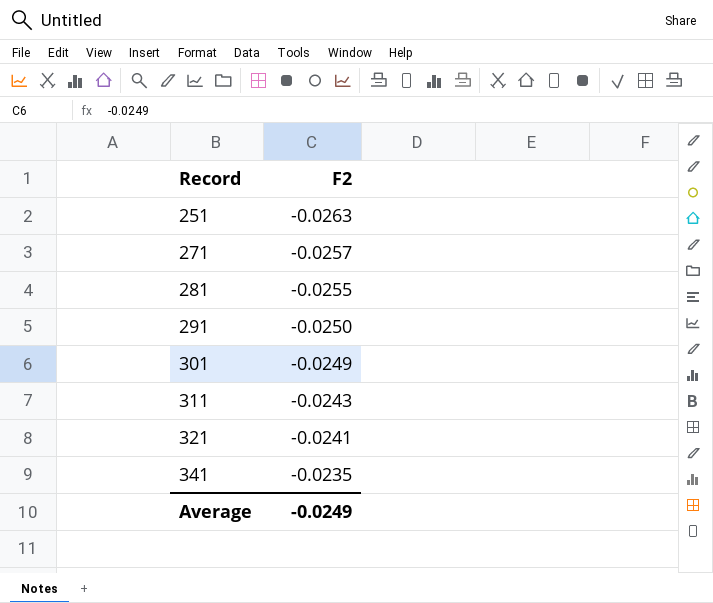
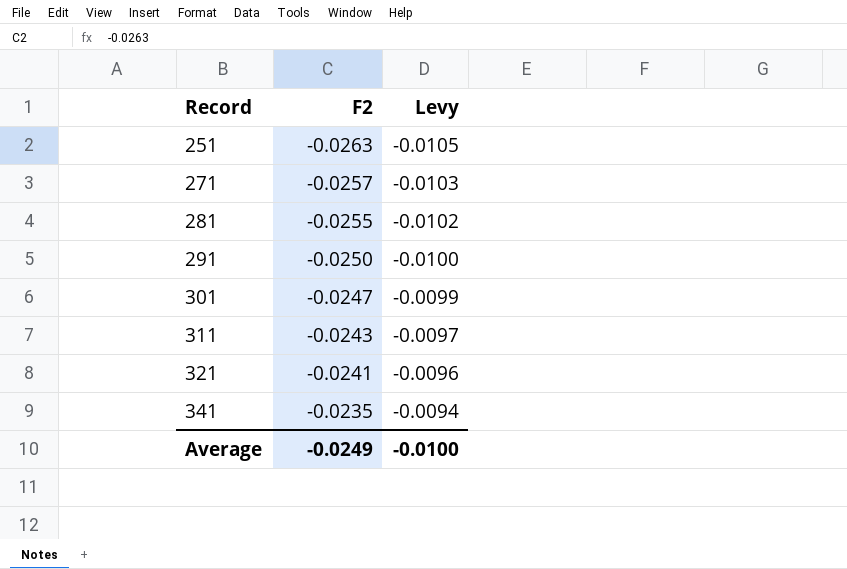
column Levy | formula: none -> [F2] * 0.4
301 | F2: -0.0249 -> -0.0247

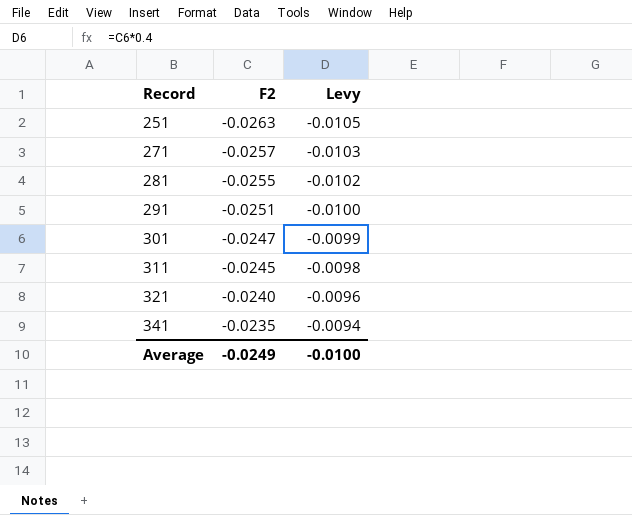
291 | F2: -0.0250 -> -0.0251
311 | F2: -0.0243 -> -0.0245
311 | Levy: -0.0097 -> -0.0098
321 | F2: -0.0241 -> -0.0240

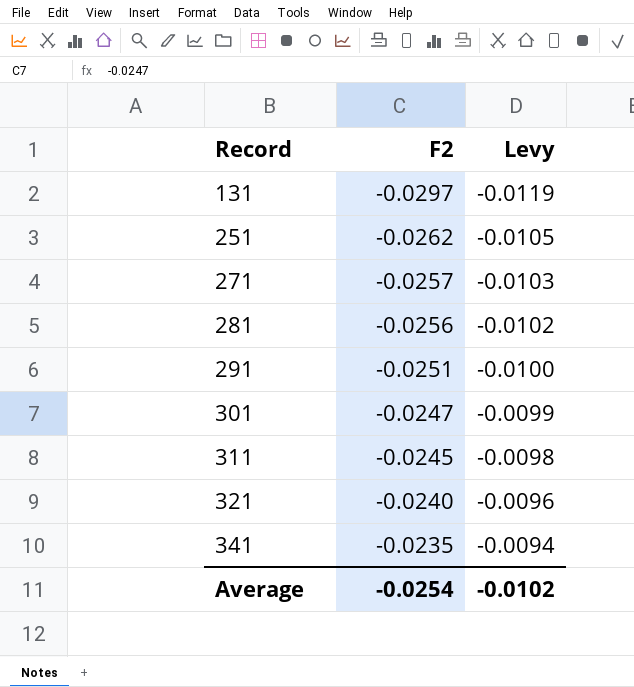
row 131: none -> -0.0297 | -0.0119
251 | F2: -0.0263 -> -0.0262
281 | F2: -0.0255 -> -0.0256
Average | F2: -0.0249 -> -0.0254
Average | Levy: -0.0100 -> -0.0102

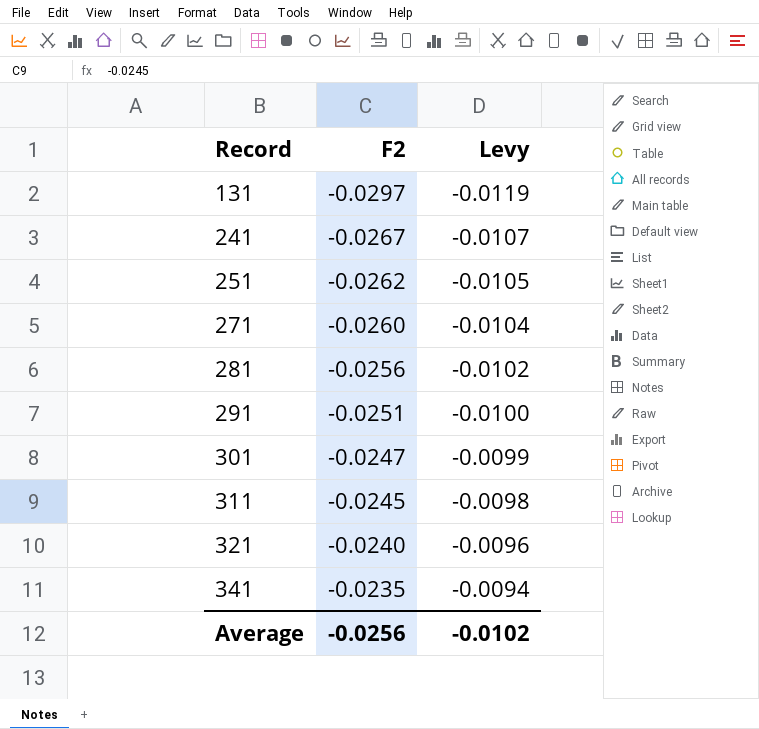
row 241: none -> -0.0267 | -0.0107
271 | F2: -0.0257 -> -0.0260
271 | Levy: -0.0103 -> -0.0104
Average | F2: -0.0254 -> -0.0256

